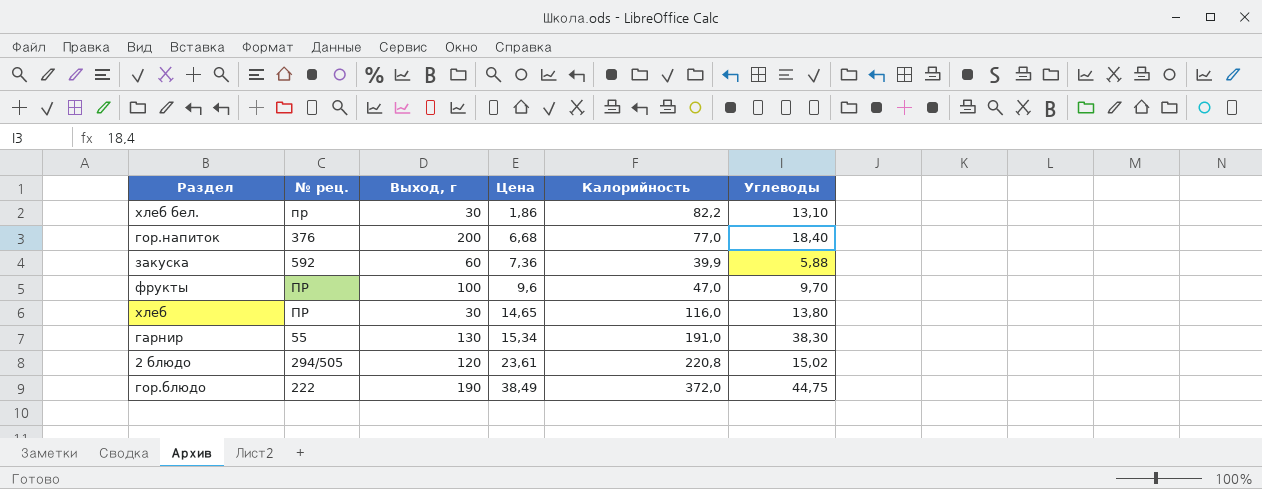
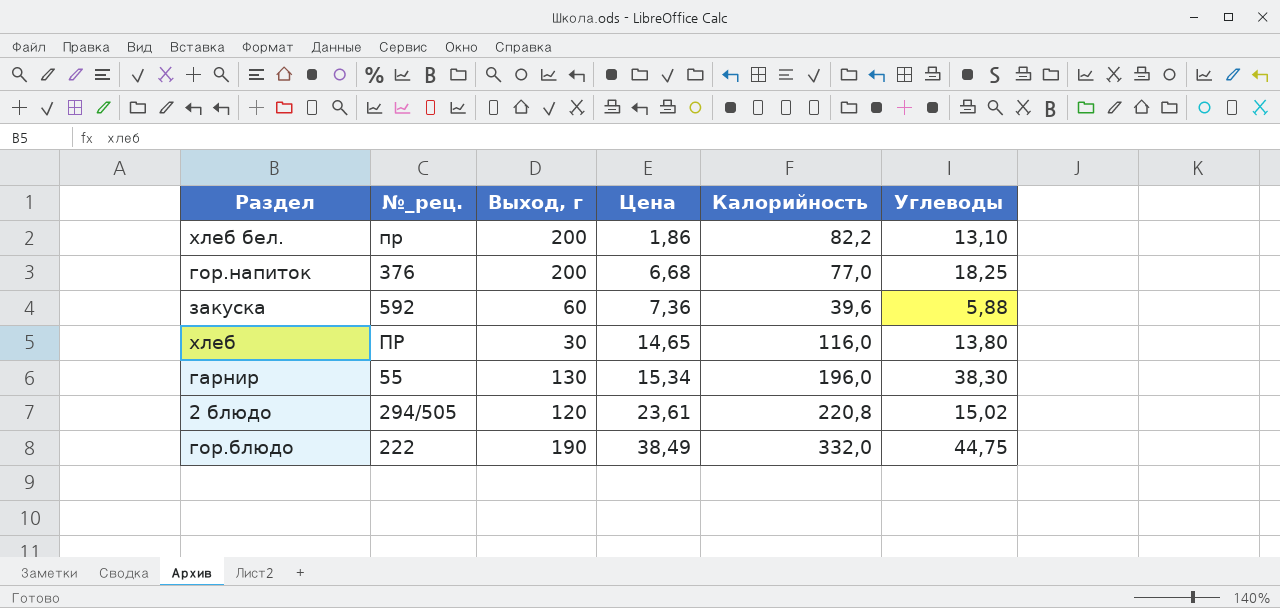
column name: № рец. -> №_рец.
row фрукты: ПР | 100 | 9,6 | 47,0 | 9,70 -> none
хлеб бел. | Выход, г: 30 -> 200
гор.напиток | Углеводы: 18,40 -> 18,25
закуска | Калорийность: 39,9 -> 39,6
гарнир | Калорийность: 191,0 -> 196,0
гор.блюдо | Калорийность: 372,0 -> 332,0

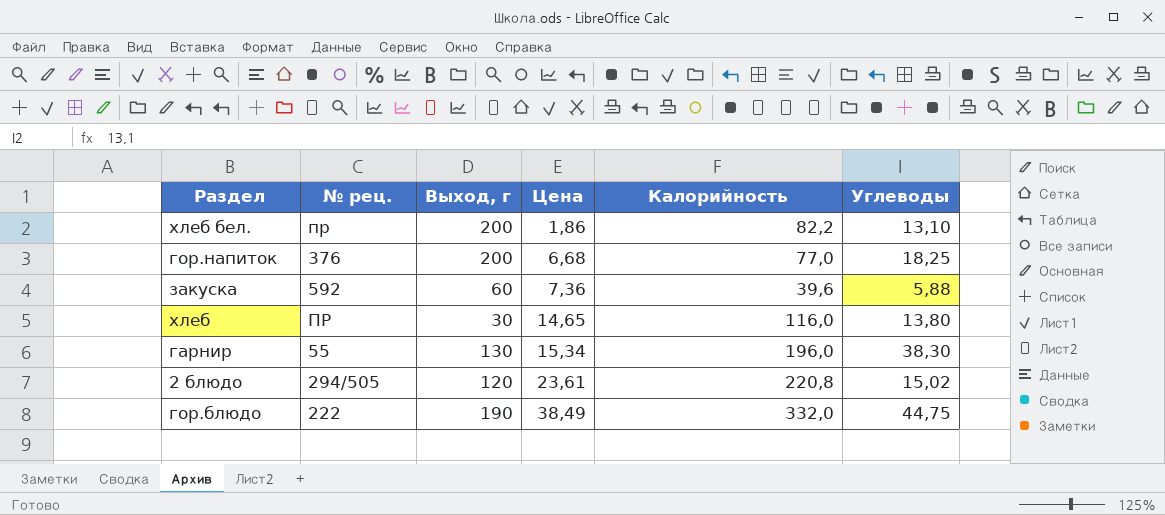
column name: №_рец. -> № рец.

